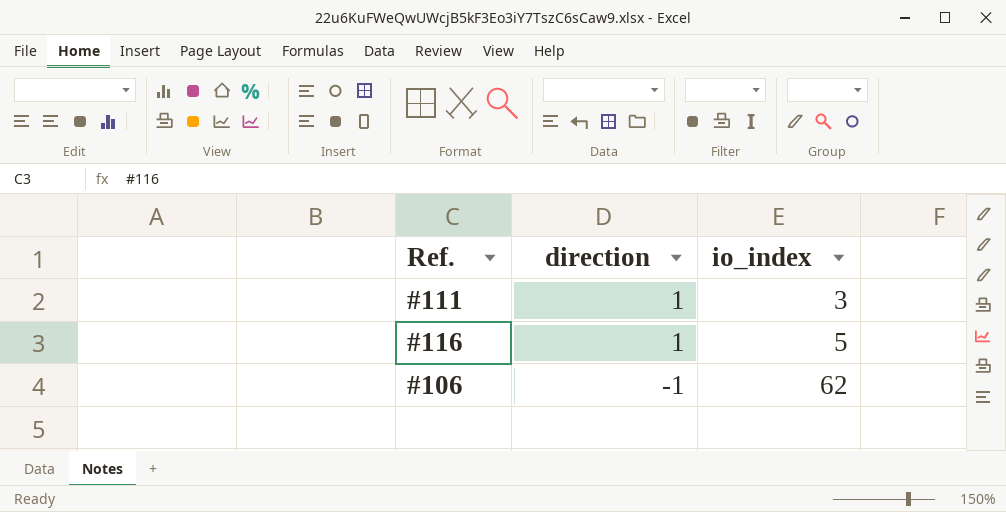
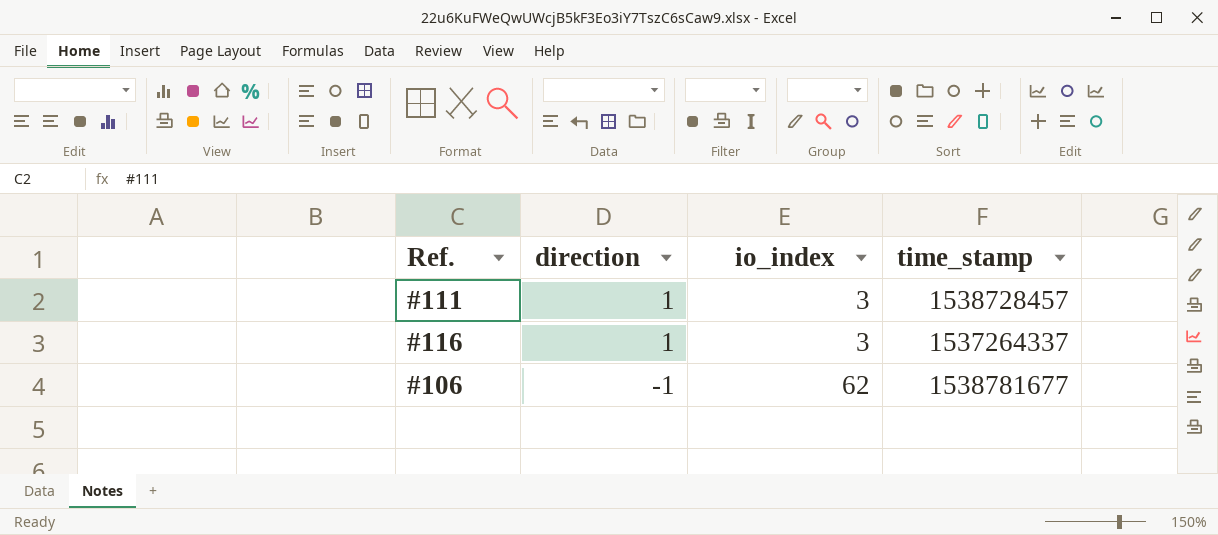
column time_stamp | position: none -> 4
#116 | io_index: 5 -> 3

